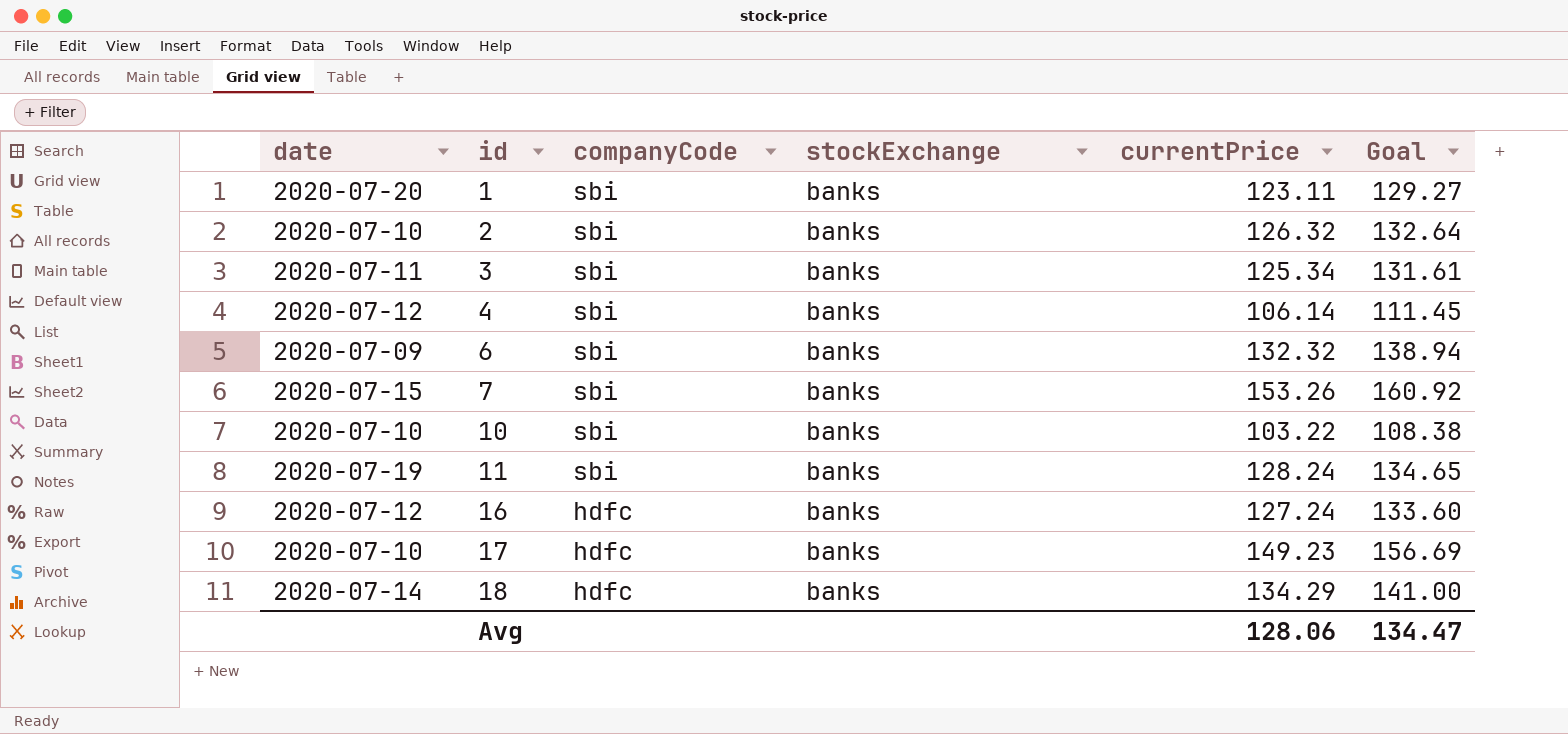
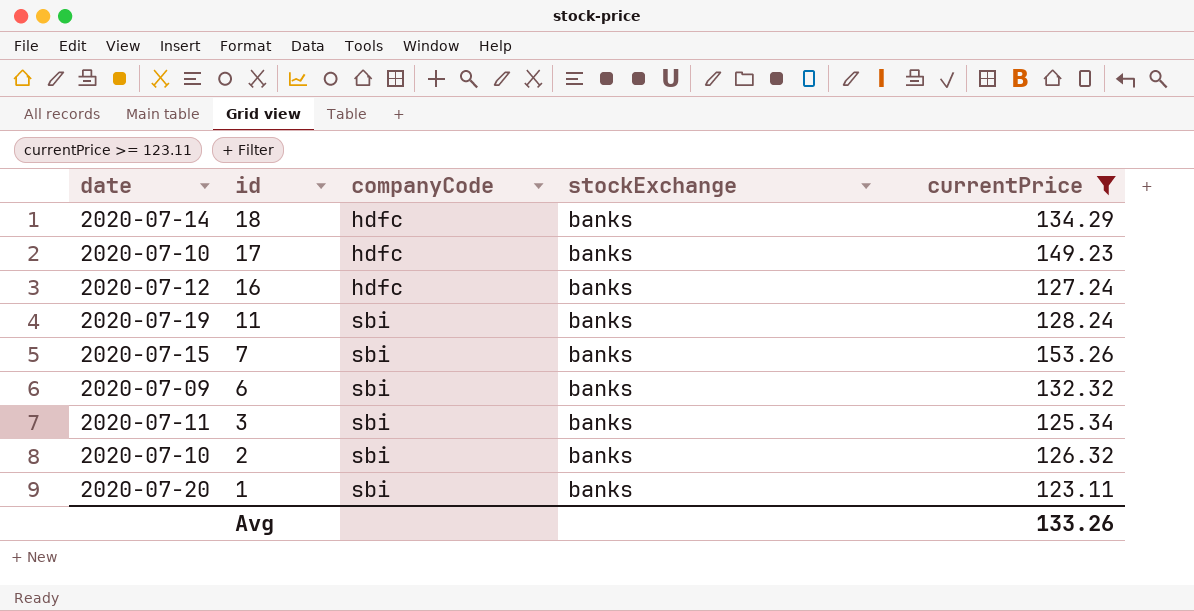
filter: none -> currentPrice >= 123.11
row order: id ascending -> id descending
column Goal | formula: [currentPrice] * 1.05 -> none
Avg | currentPrice: 128.06 -> 133.26

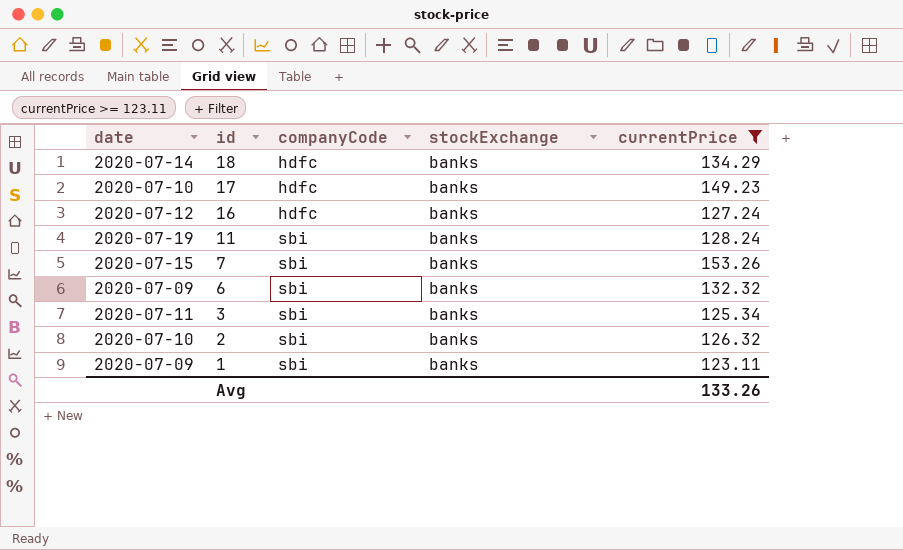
1 | date: 2020-07-20 -> 2020-07-09

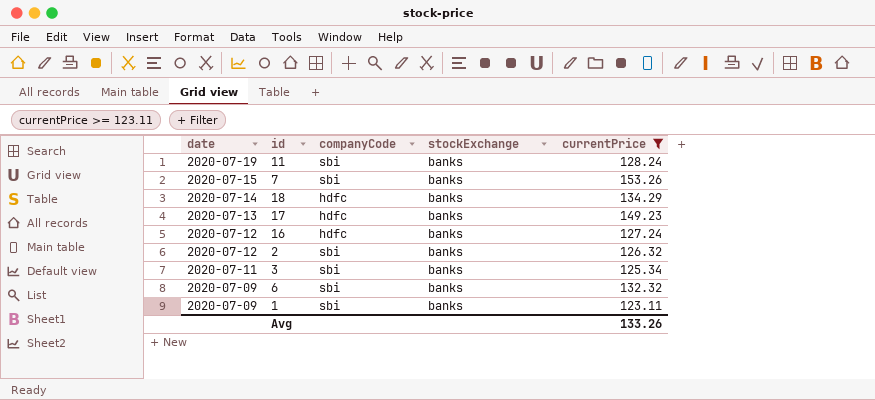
row order: id descending -> date descending
17 | date: 2020-07-10 -> 2020-07-13
2 | date: 2020-07-10 -> 2020-07-12

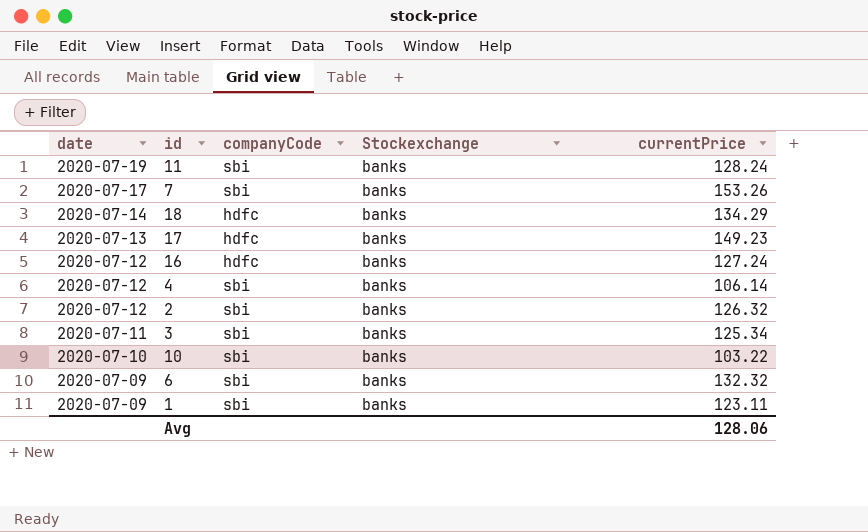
filter: currentPrice >= 123.11 -> none
column name: stockExchange -> Stockexchange
7 | date: 2020-07-15 -> 2020-07-17
Avg | currentPrice: 133.26 -> 128.06

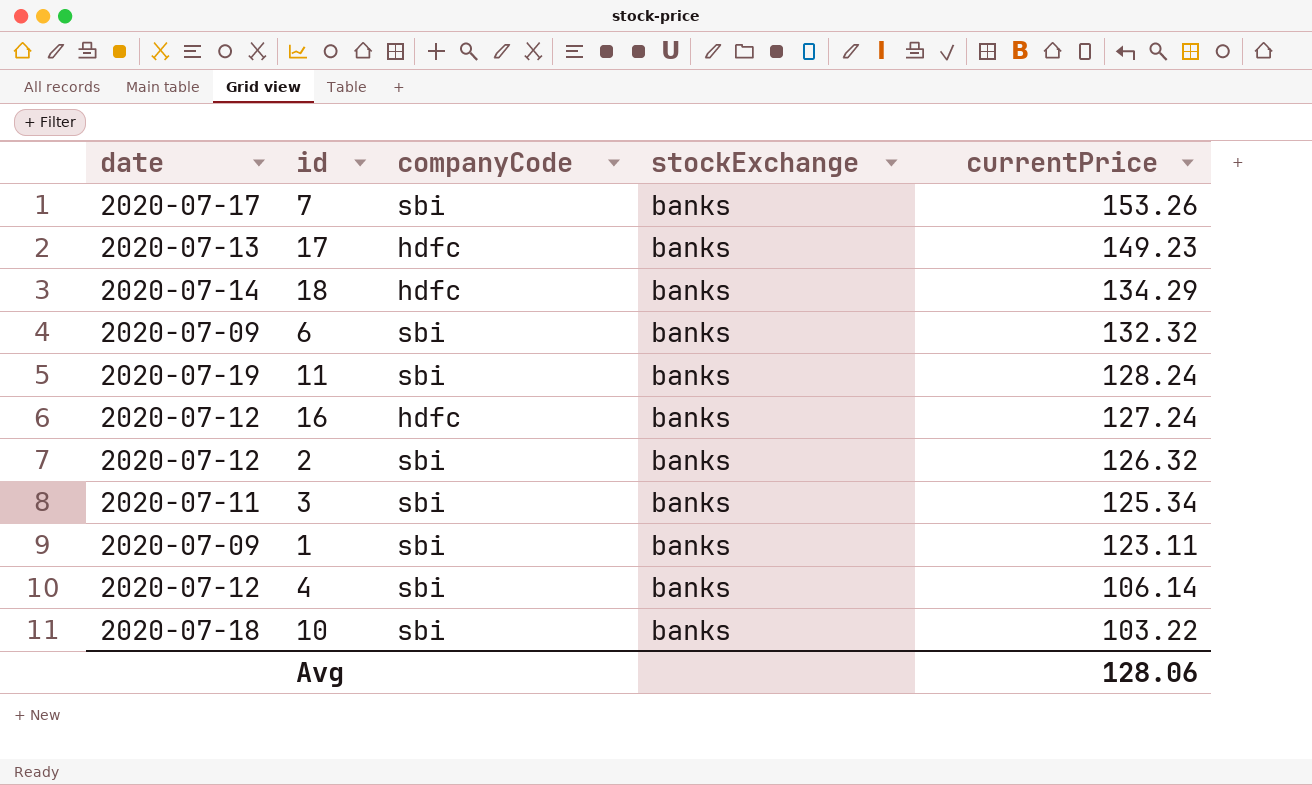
row order: date descending -> currentPrice descending
column name: Stockexchange -> stockExchange
10 | date: 2020-07-10 -> 2020-07-18

